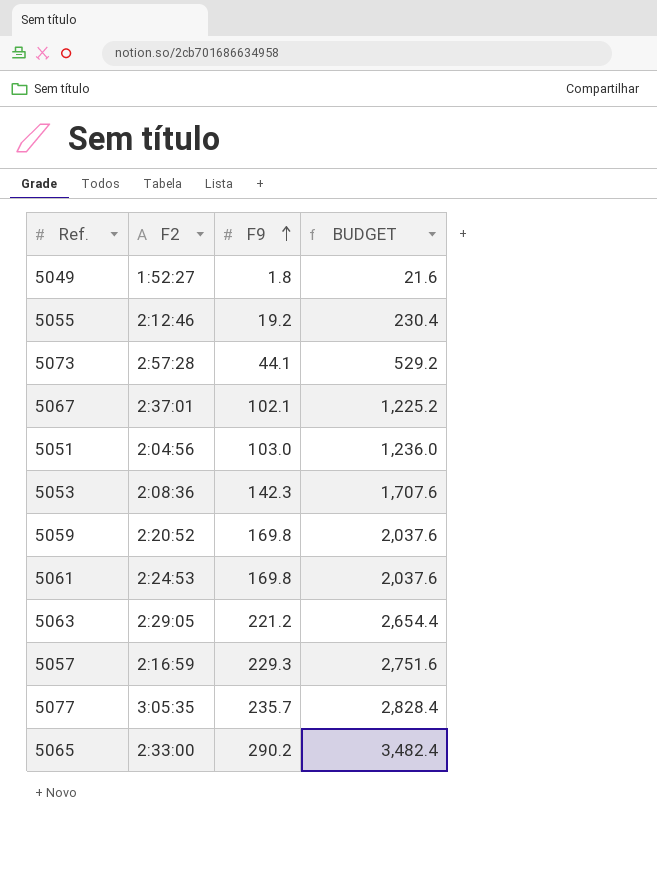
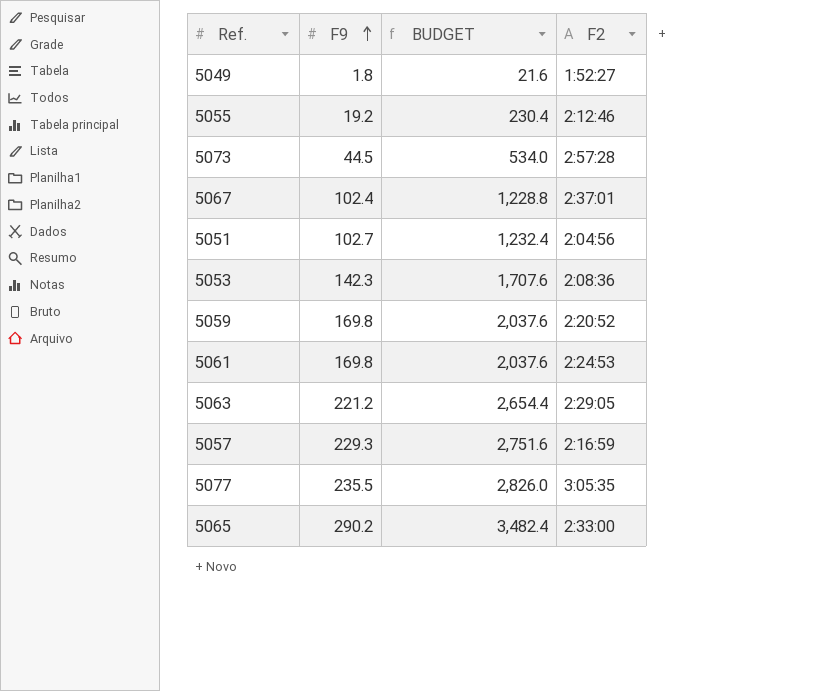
column F2 | position: 2 -> 4
5073 | F9: 44.1 -> 44.5
5073 | BUDGET: 529.2 -> 534.0
5067 | F9: 102.1 -> 102.4
5067 | BUDGET: 1,225.2 -> 1,228.8
5051 | F9: 103.0 -> 102.7
5051 | BUDGET: 1,236.0 -> 1,232.4
5077 | F9: 235.7 -> 235.5
5077 | BUDGET: 2,828.4 -> 2,826.0

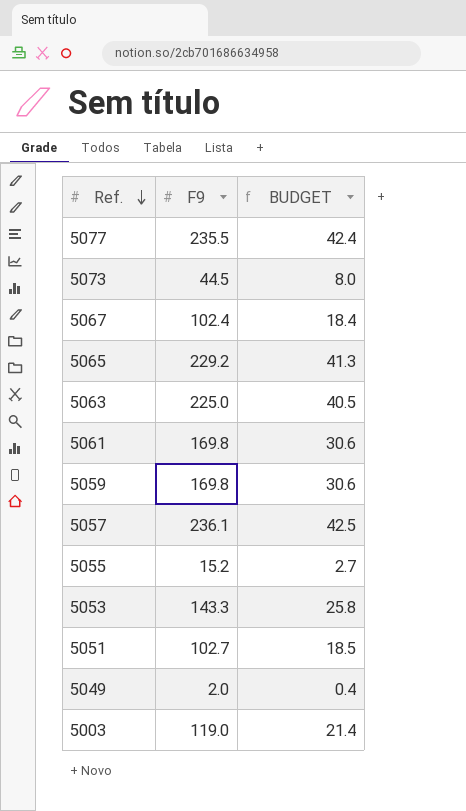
row order: F9 ascending -> Ref. descending
column F2 | position: 4 -> none
column BUDGET | formula: [F9] * 12 -> [F9] * 0.18
5065 | F9: 290.2 -> 229.2
5063 | F9: 221.2 -> 225.0
5057 | F9: 229.3 -> 236.1
5055 | F9: 19.2 -> 15.2
5053 | F9: 142.3 -> 143.3
5049 | F9: 1.8 -> 2.0
row 5003: none -> 119.0 | 21.4

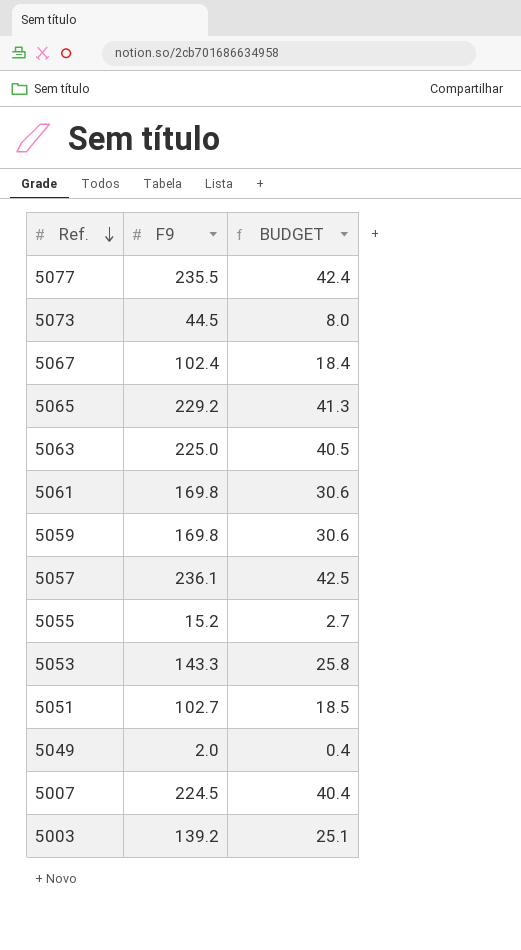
row 5007: none -> 224.5 | 40.4
5003 | F9: 119.0 -> 139.2
5003 | BUDGET: 21.4 -> 25.1

